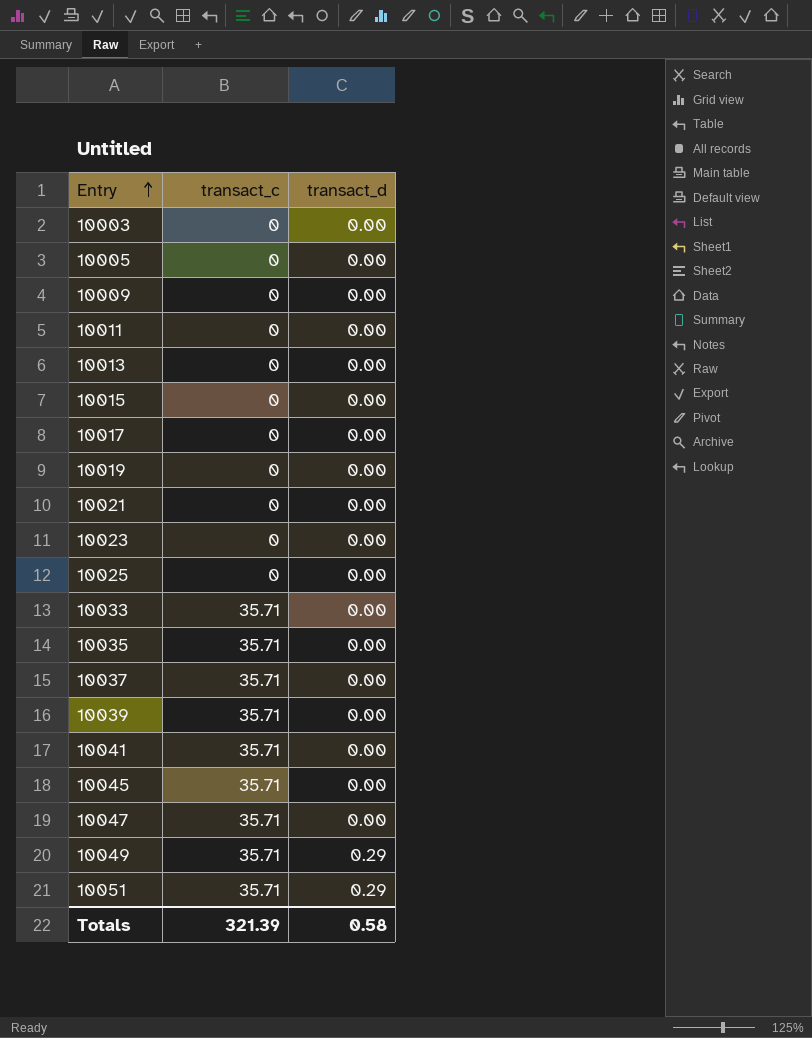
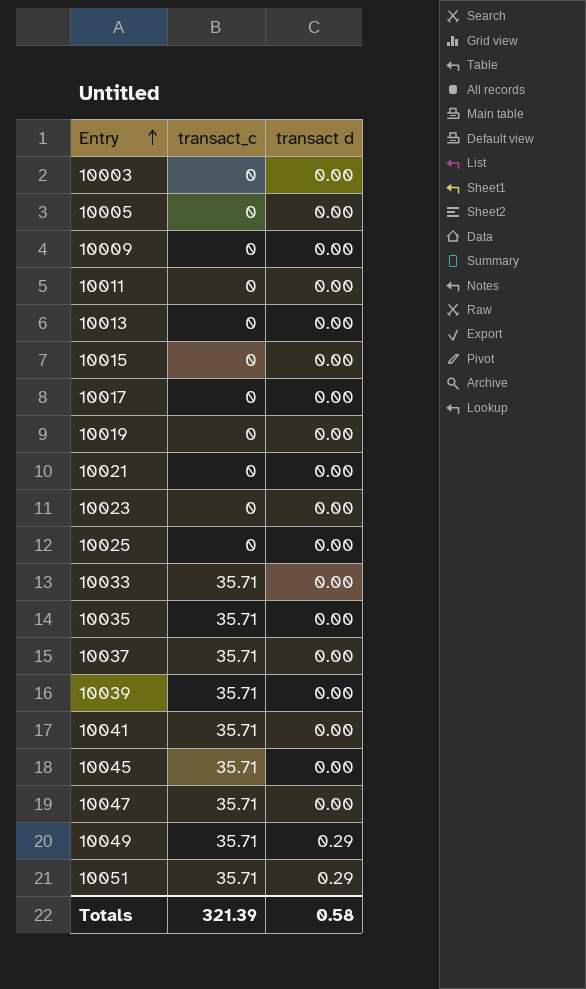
column name: transact_d -> transact d

